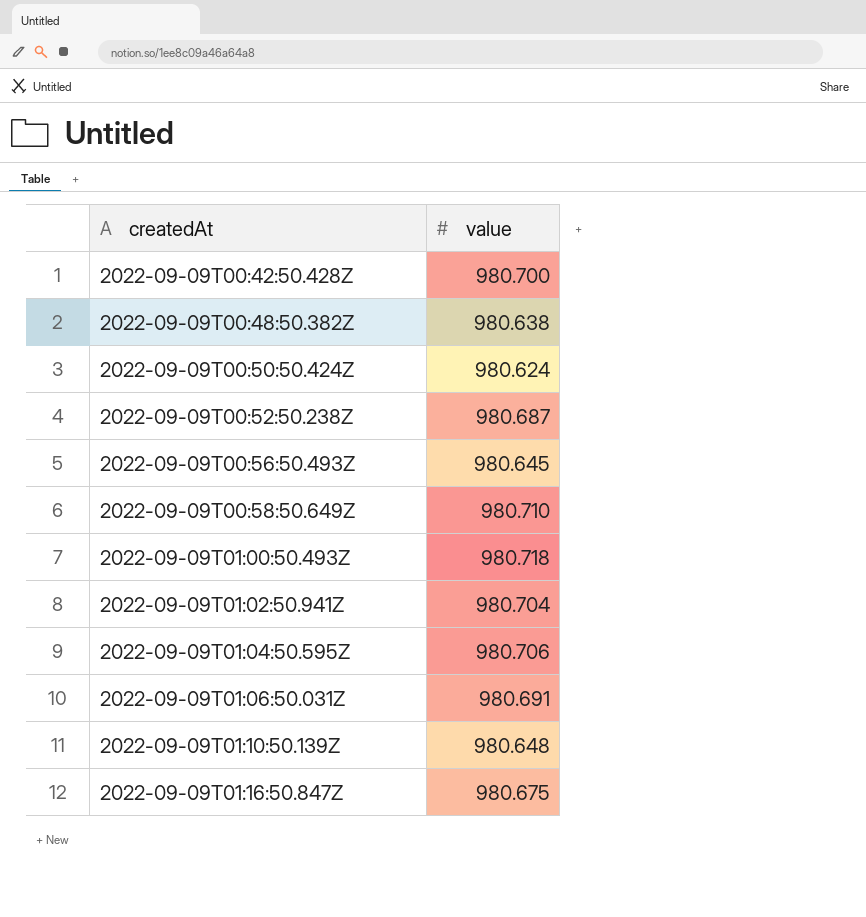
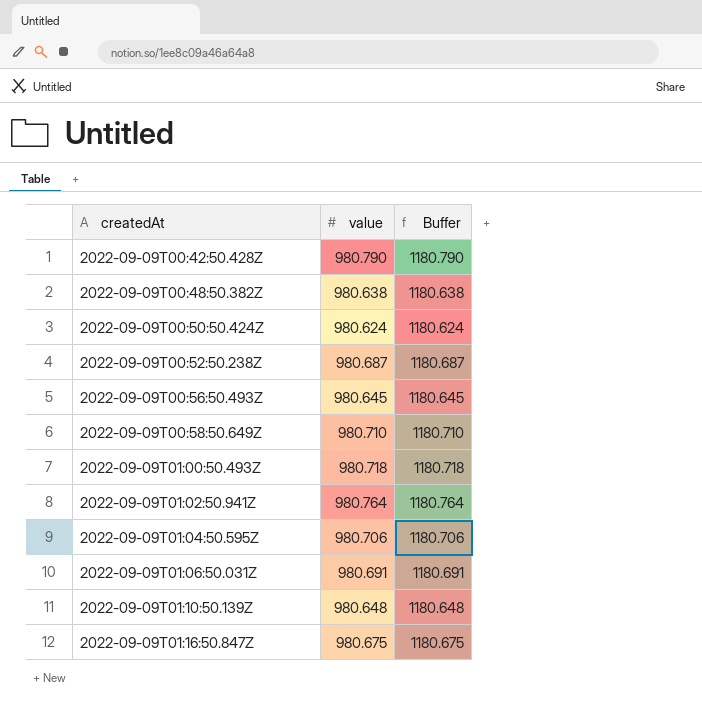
column Buffer | formula: none -> [value] + 200
2022-09-09T00:42:50.428Z | value: 980.700 -> 980.790
2022-09-09T01:02:50.941Z | value: 980.704 -> 980.764

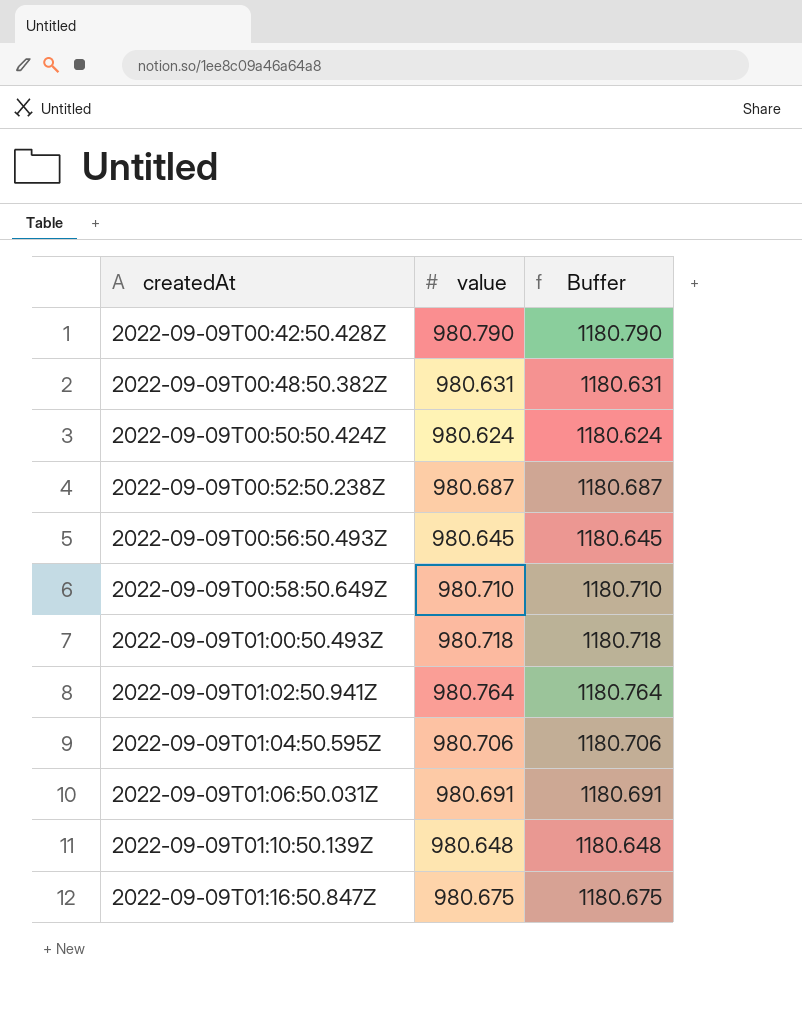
2022-09-09T00:48:50.382Z | value: 980.638 -> 980.631
2022-09-09T00:48:50.382Z | Buffer: 1180.638 -> 1180.631

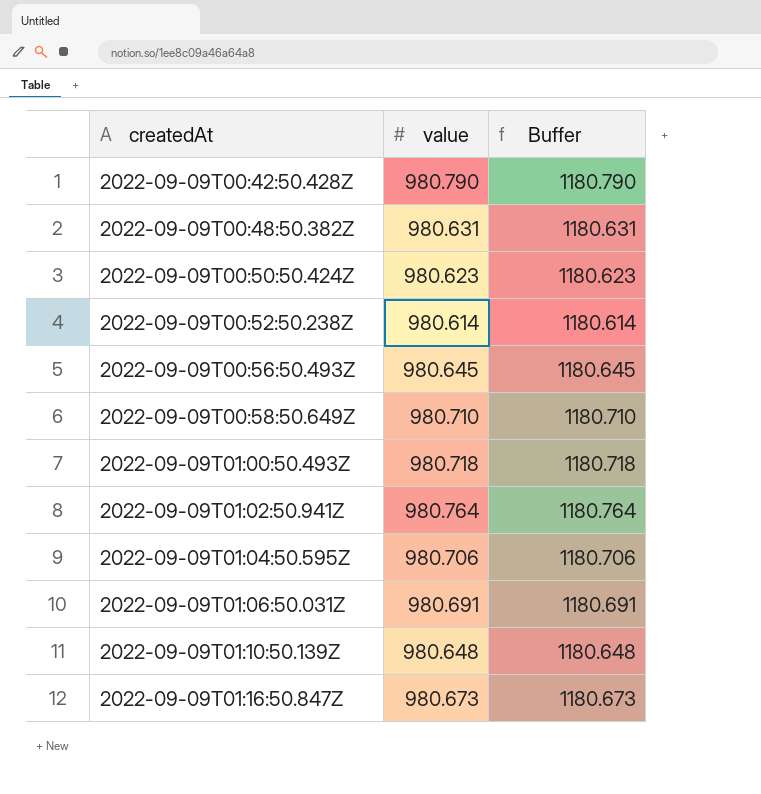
2022-09-09T00:50:50.424Z | value: 980.624 -> 980.623
2022-09-09T00:50:50.424Z | Buffer: 1180.624 -> 1180.623
2022-09-09T00:52:50.238Z | value: 980.687 -> 980.614
2022-09-09T00:52:50.238Z | Buffer: 1180.687 -> 1180.614
2022-09-09T01:16:50.847Z | value: 980.675 -> 980.673
2022-09-09T01:16:50.847Z | Buffer: 1180.675 -> 1180.673

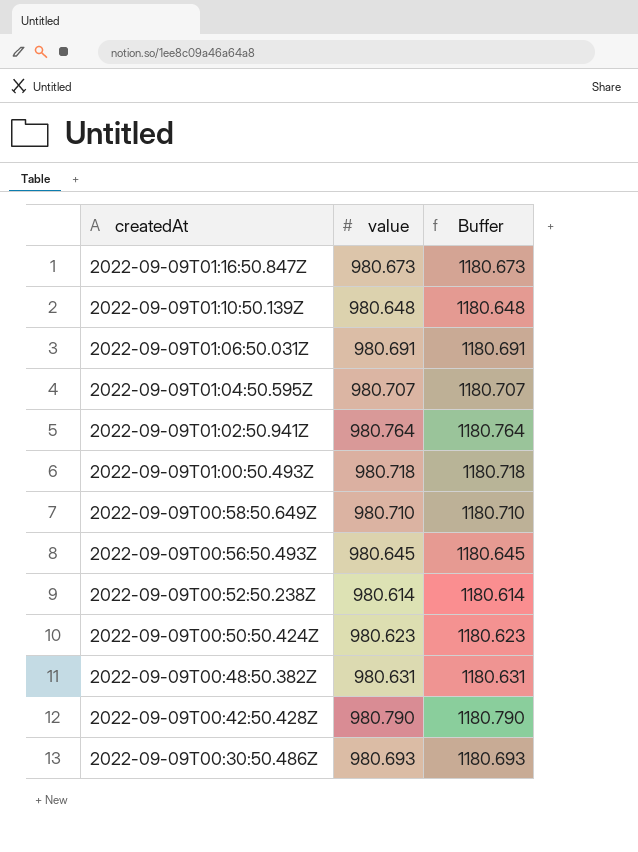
row order: createdAt ascending -> createdAt descending
2022-09-09T01:04:50.595Z | value: 980.706 -> 980.707
2022-09-09T01:04:50.595Z | Buffer: 1180.706 -> 1180.707
row 2022-09-09T00:30:50.486Z: none -> 980.693 | 1180.693

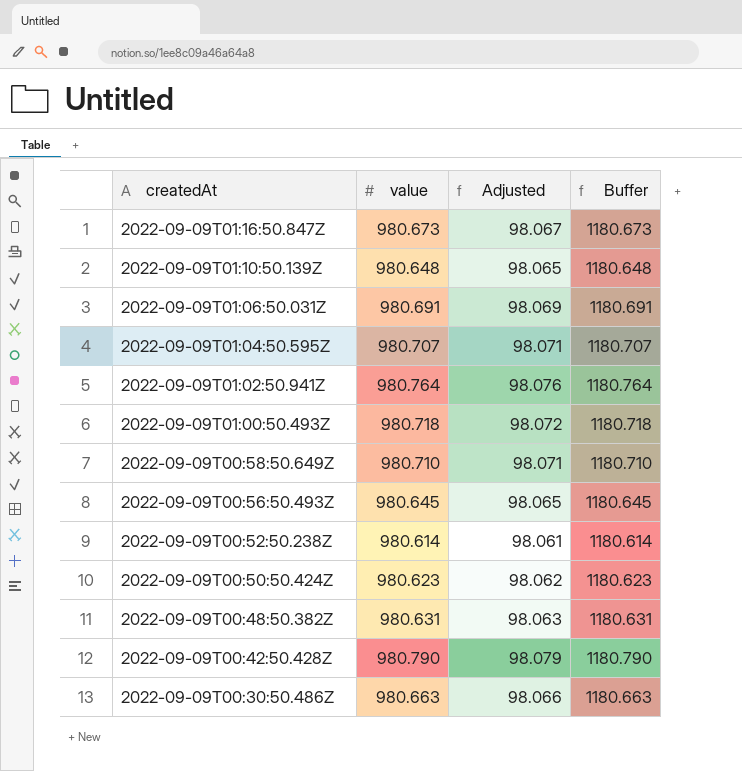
column Adjusted | formula: none -> [value] * 0.1
2022-09-09T00:30:50.486Z | value: 980.693 -> 980.663
2022-09-09T00:30:50.486Z | Buffer: 1180.693 -> 1180.663

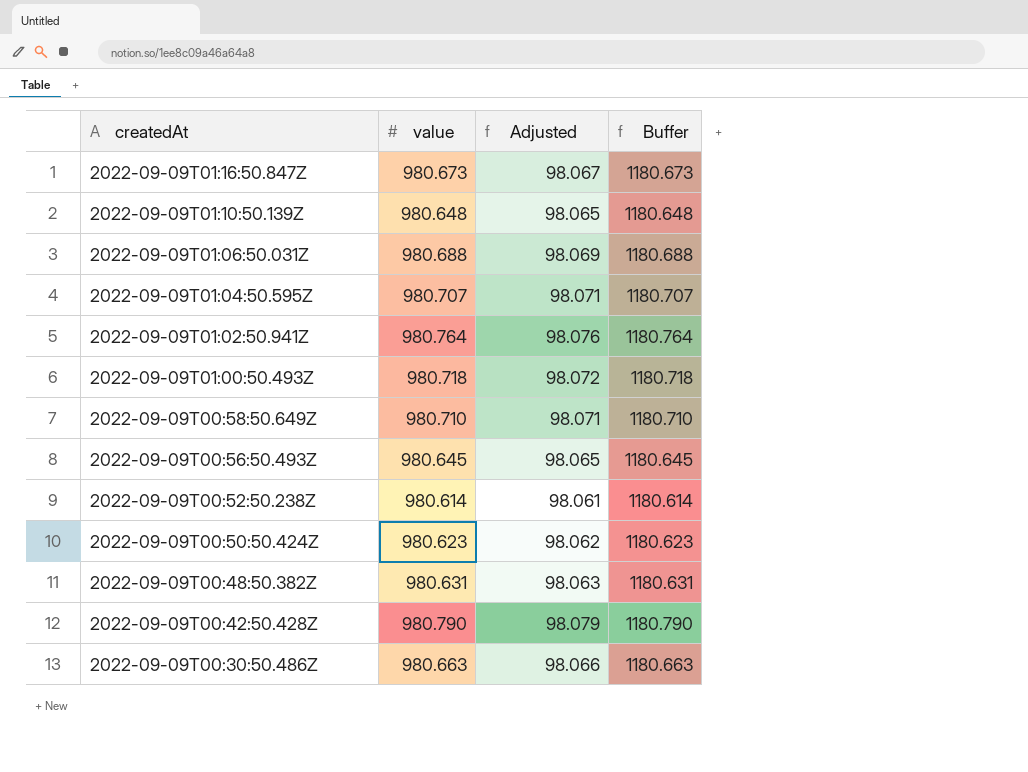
2022-09-09T01:06:50.031Z | value: 980.691 -> 980.688
2022-09-09T01:06:50.031Z | Buffer: 1180.691 -> 1180.688

